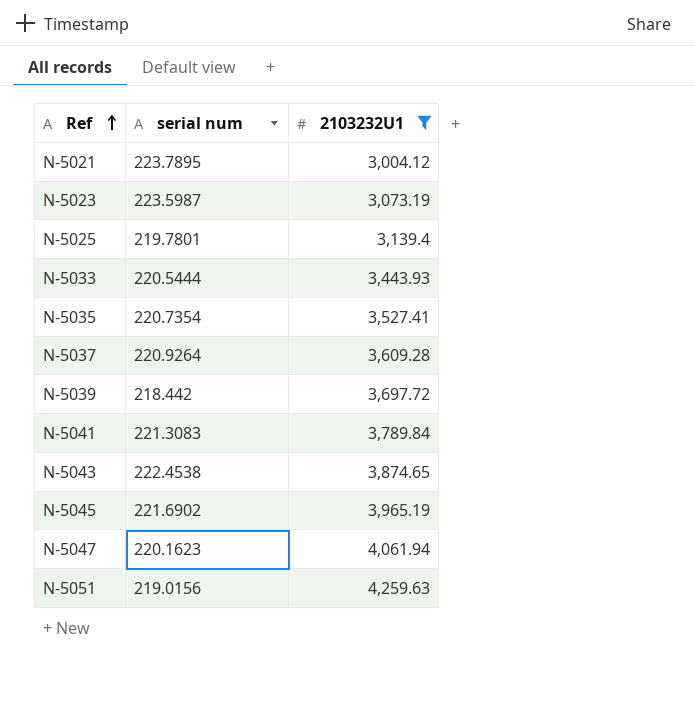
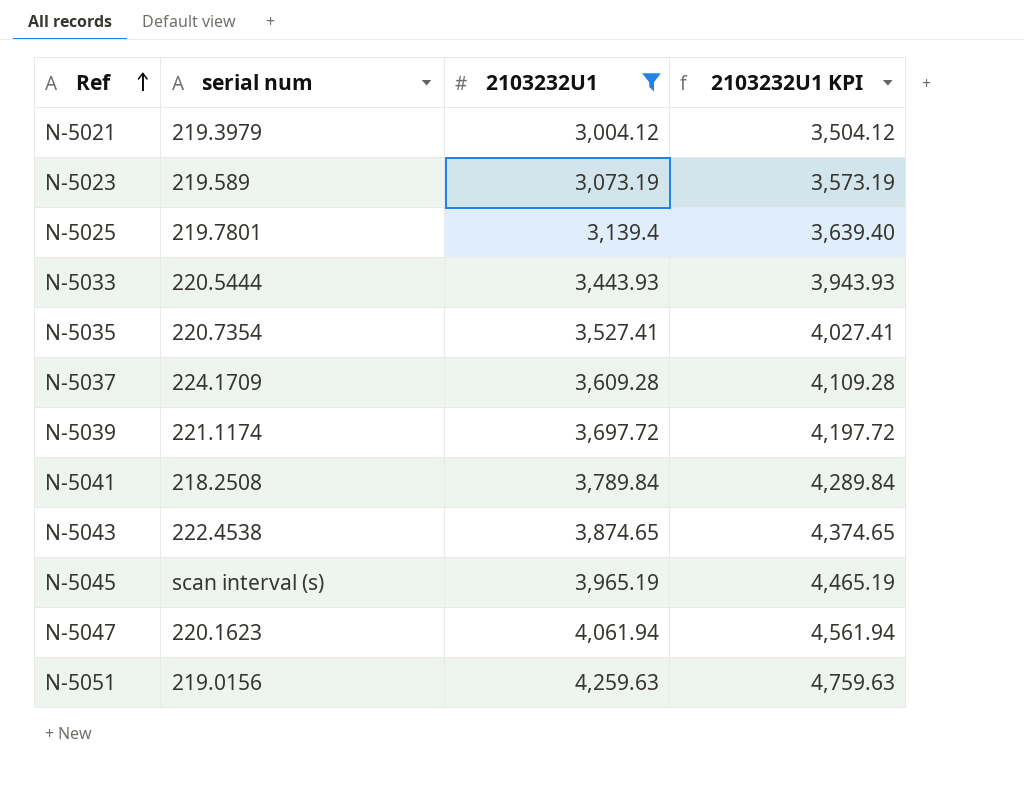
column 2103232U1 KPI | formula: none -> [2103232U1] + 500
N-5021 | serial num: 223.7895 -> 219.3979
N-5023 | serial num: 223.5987 -> 219.589
N-5037 | serial num: 220.9264 -> 224.1709
N-5039 | serial num: 218.442 -> 221.1174
N-5041 | serial num: 221.3083 -> 218.2508
N-5045 | serial num: 221.6902 -> scan interval (s)

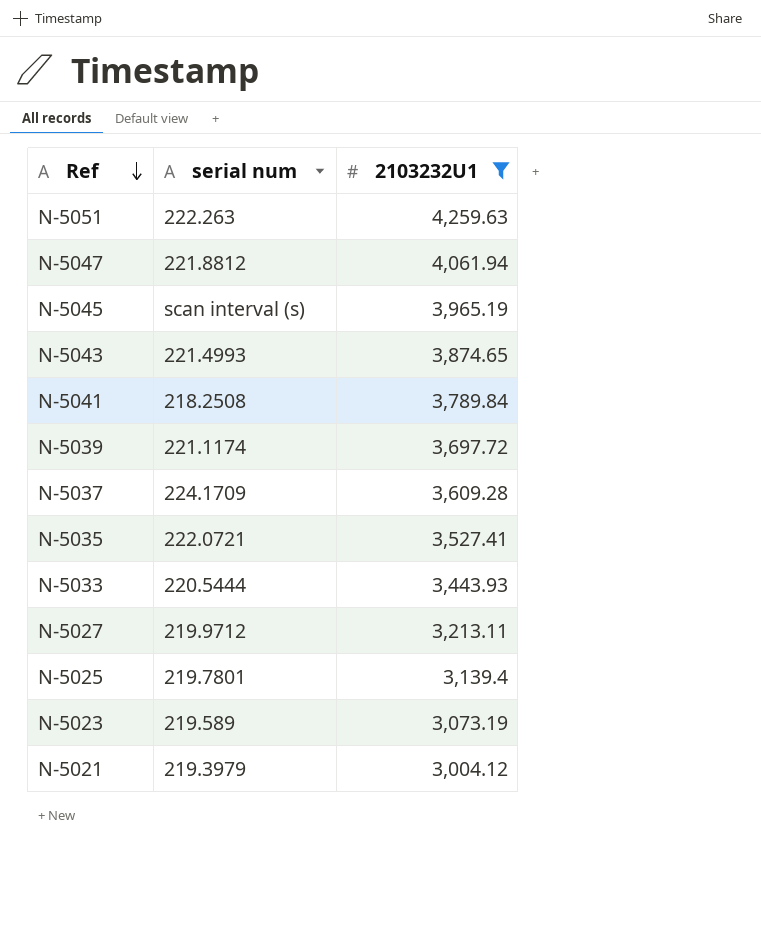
row order: Ref ascending -> Ref descending
column 2103232U1 KPI | formula: [2103232U1] + 500 -> none
N-5051 | serial num: 219.0156 -> 222.263
N-5047 | serial num: 220.1623 -> 221.8812
N-5043 | serial num: 222.4538 -> 221.4993
N-5035 | serial num: 220.7354 -> 222.0721
row N-5027: none -> 219.9712 | 3,213.11

